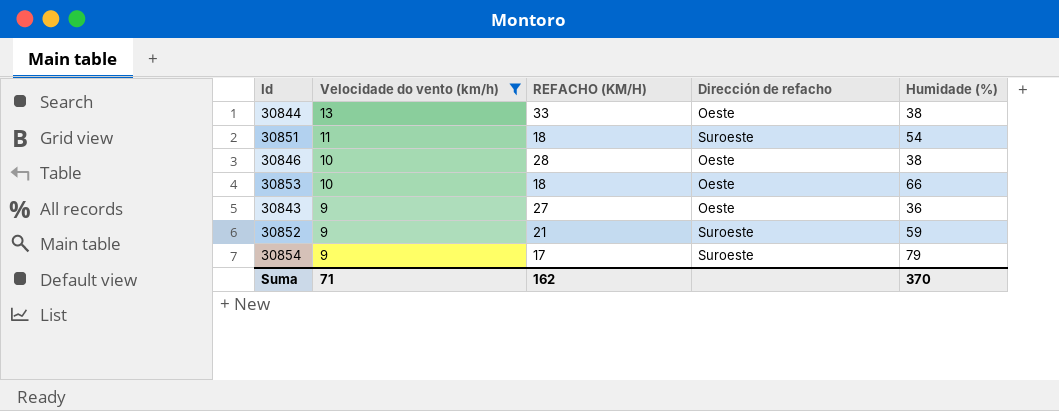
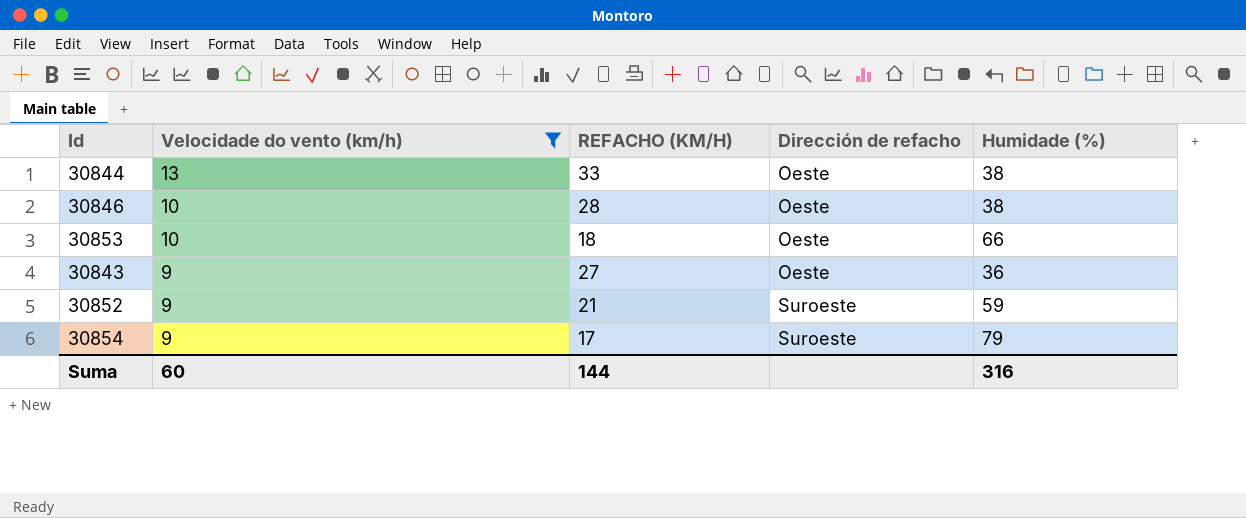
row 30851: 11 | 18 | Suroeste | 54 -> none
Suma | Velocidade do vento (km/h): 71 -> 60
Suma | REFACHO (KM/H): 162 -> 144
Suma | Humidade (%): 370 -> 316

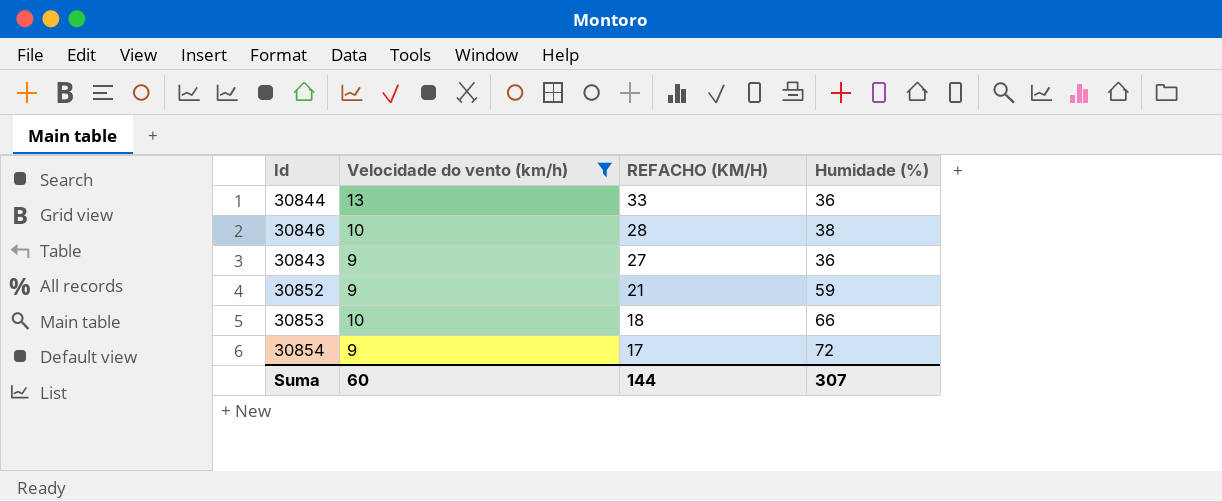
row order: Velocidade do vento (km/h) descending -> REFACHO (KM/H) descending
column Dirección de refacho | position: 4 -> none
30844 | Humidade (%): 38 -> 36
30854 | Humidade (%): 79 -> 72
Suma | Humidade (%): 316 -> 307

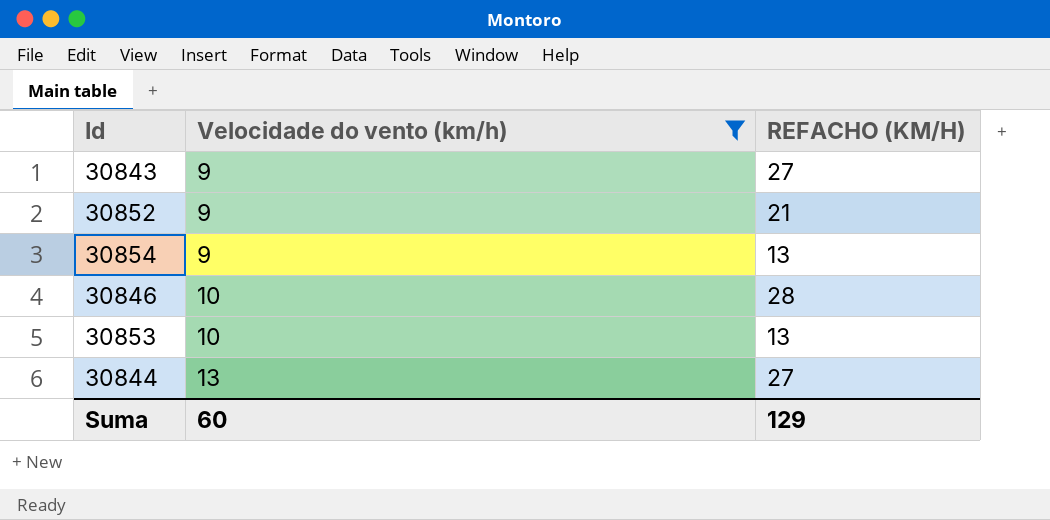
row order: REFACHO (KM/H) descending -> Velocidade do vento (km/h) ascending
column Humidade (%) | position: 4 -> none
30854 | REFACHO (KM/H): 17 -> 13
30853 | REFACHO (KM/H): 18 -> 13
30844 | REFACHO (KM/H): 33 -> 27
Suma | REFACHO (KM/H): 144 -> 129

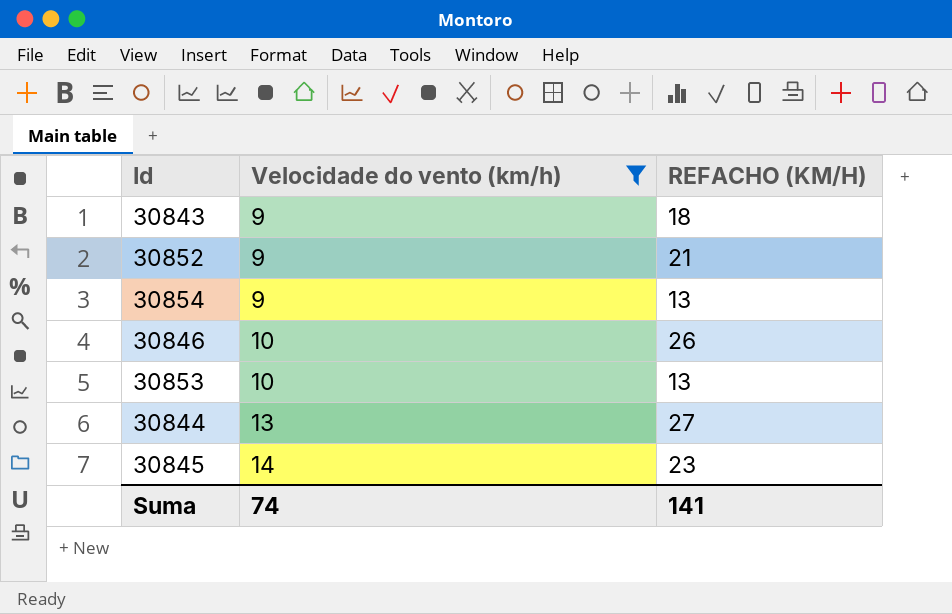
30843 | REFACHO (KM/H): 27 -> 18
30846 | REFACHO (KM/H): 28 -> 26
row 30845: none -> 14 | 23
Suma | Velocidade do vento (km/h): 60 -> 74
Suma | REFACHO (KM/H): 129 -> 141

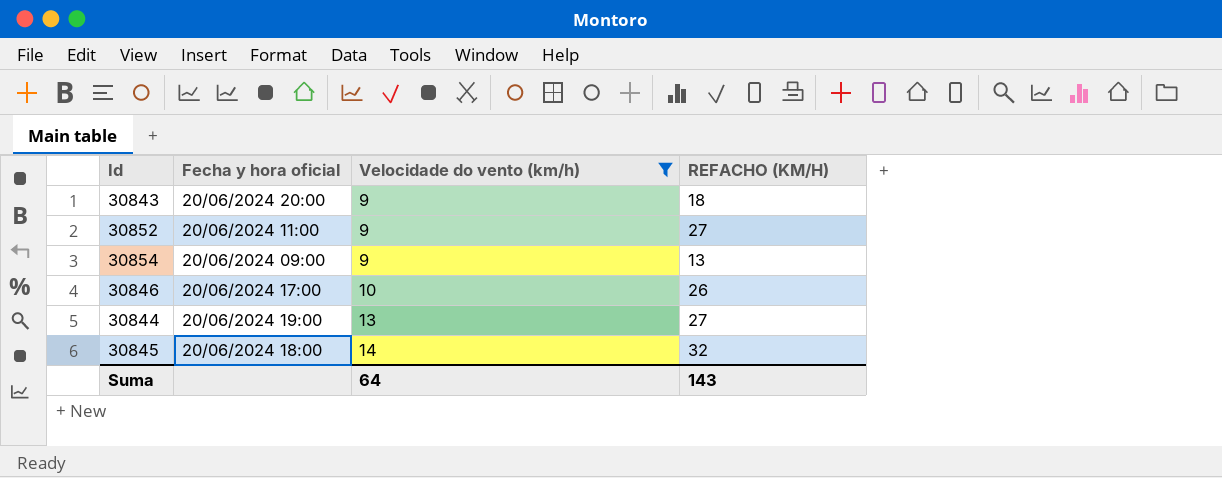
column Fecha y hora oficial | position: none -> 2
row 30853: 10 | 13 -> none
30852 | REFACHO (KM/H): 21 -> 27
30845 | REFACHO (KM/H): 23 -> 32
Suma | Velocidade do vento (km/h): 74 -> 64
Suma | REFACHO (KM/H): 141 -> 143

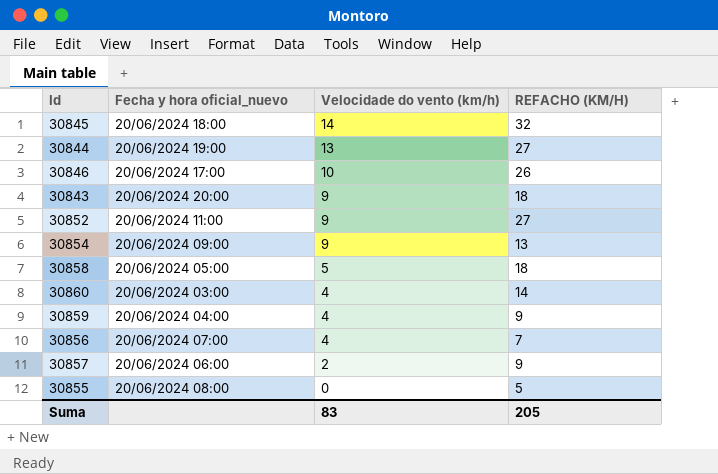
filter: Velocidade do vento (km/h) >= 9 -> none
row order: Velocidade do vento (km/h) ascending -> Velocidade do vento (km/h) descending
column name: Fecha y hora oficial -> Fecha y hora oficial_nuevo
Suma | Velocidade do vento (km/h): 64 -> 83
Suma | REFACHO (KM/H): 143 -> 205

